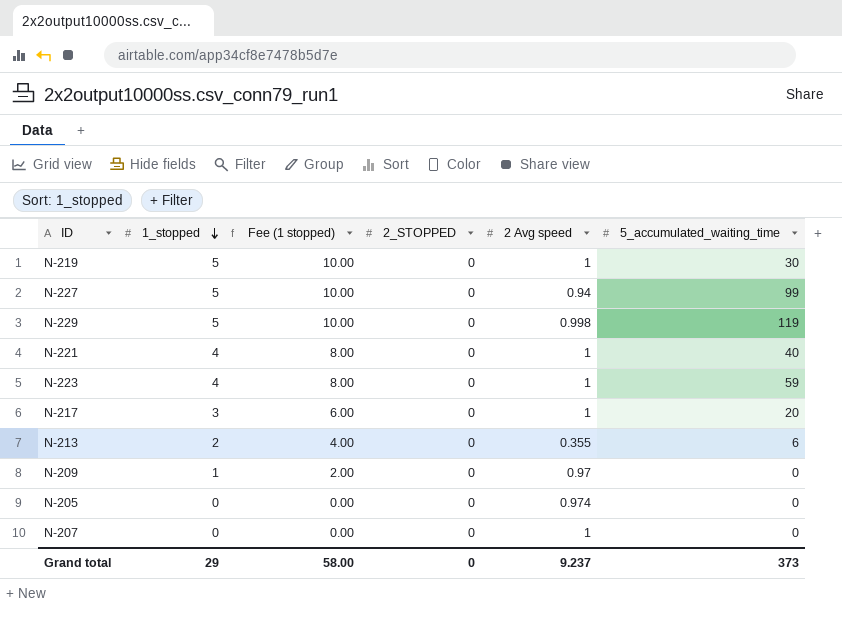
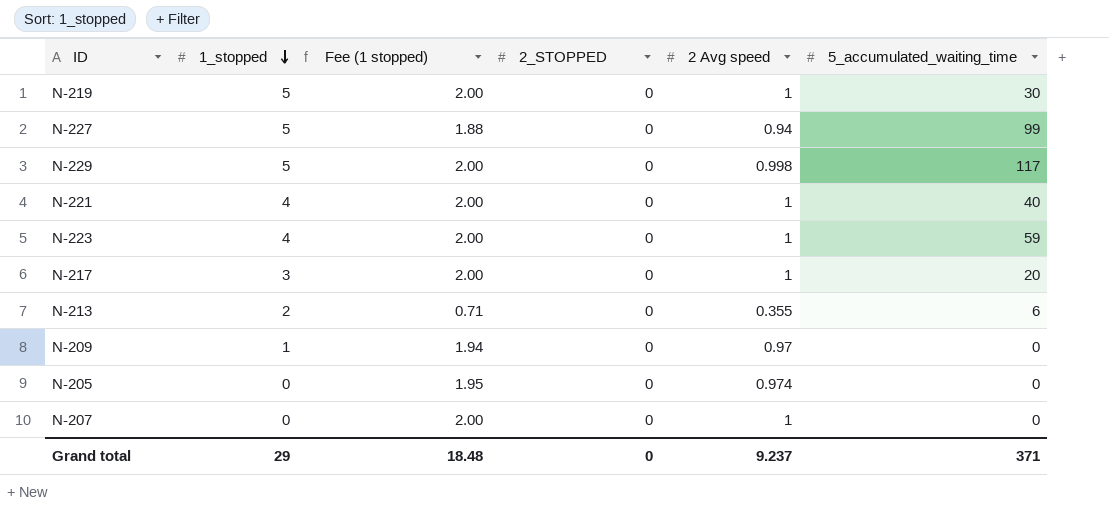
column Fee (1 stopped) | formula: [1_stopped] * 2 -> [2 Avg speed] * 2
N-229 | 5_accumulated_waiting_time: 119 -> 117
Grand total | Fee (1 stopped): 58.00 -> 18.48
Grand total | 5_accumulated_waiting_time: 373 -> 371

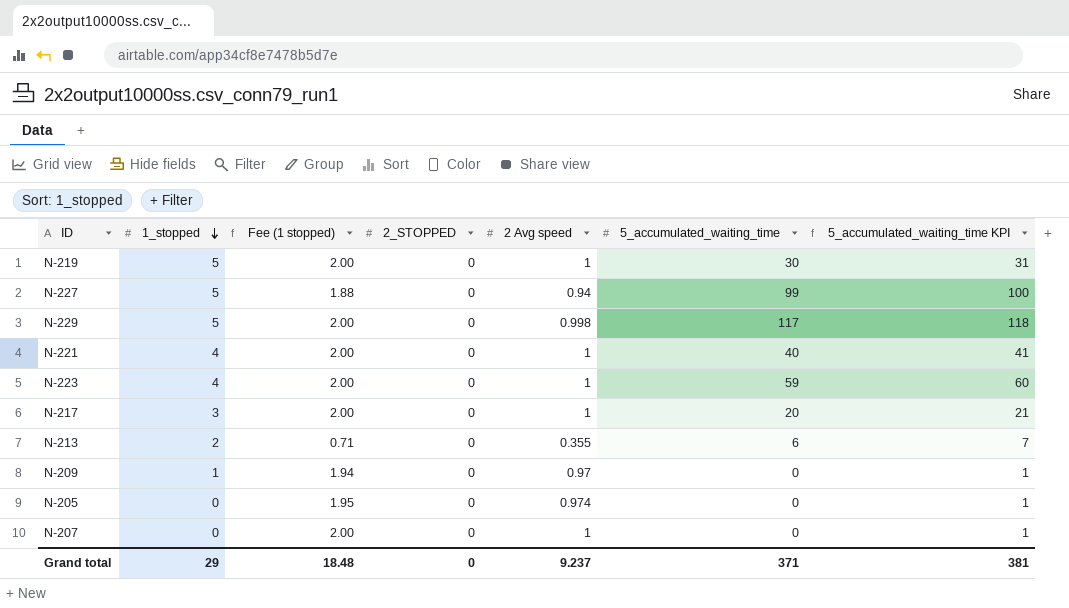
column 5_accumulated_waiting_time KPI | formula: none -> [5_accumulated_waiting_time] + 1

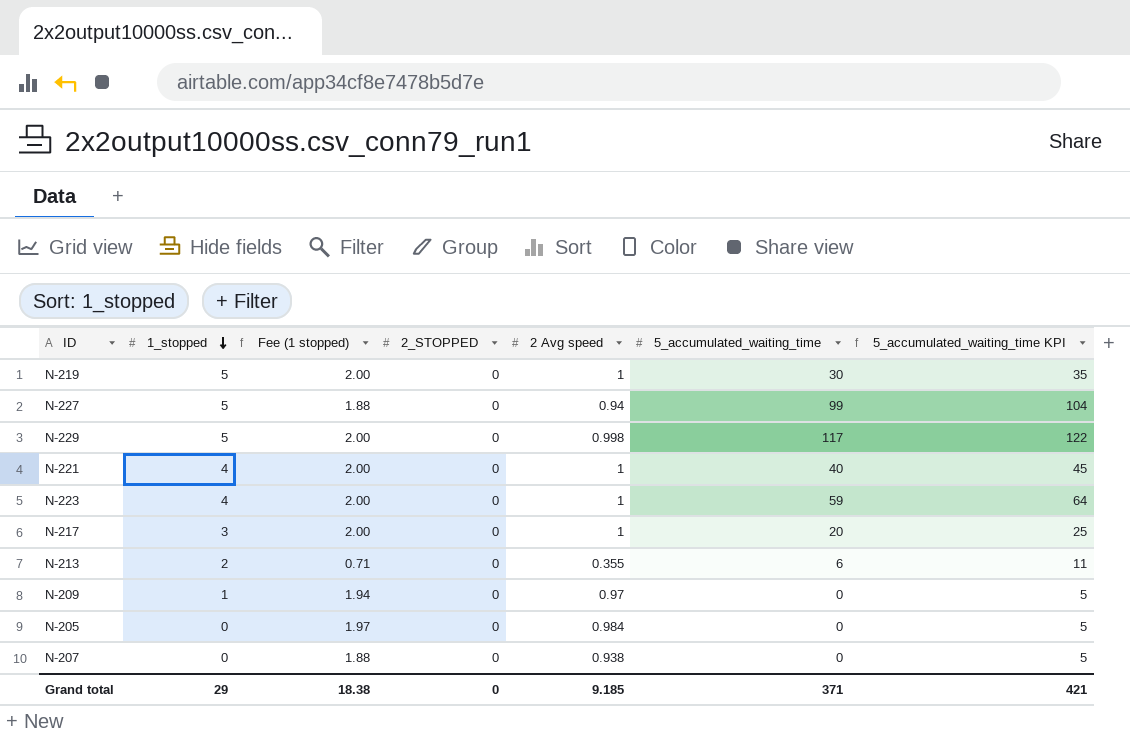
column 5_accumulated_waiting_time KPI | formula: [5_accumulated_waiting_time] + 1 -> [5_accumulated_waiting_time] + 5
N-205 | Fee (1 stopped): 1.95 -> 1.97
N-205 | 2 Avg speed: 0.974 -> 0.984
N-207 | Fee (1 stopped): 2.00 -> 1.88
N-207 | 2 Avg speed: 1 -> 0.938
Grand total | Fee (1 stopped): 18.48 -> 18.38
Grand total | 2 Avg speed: 9.237 -> 9.185
Grand total | 5_accumulated_waiting_time KPI: 381 -> 421

